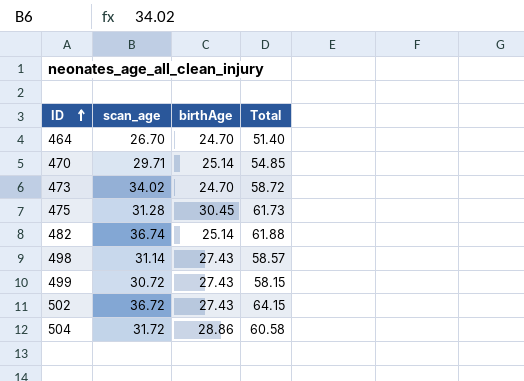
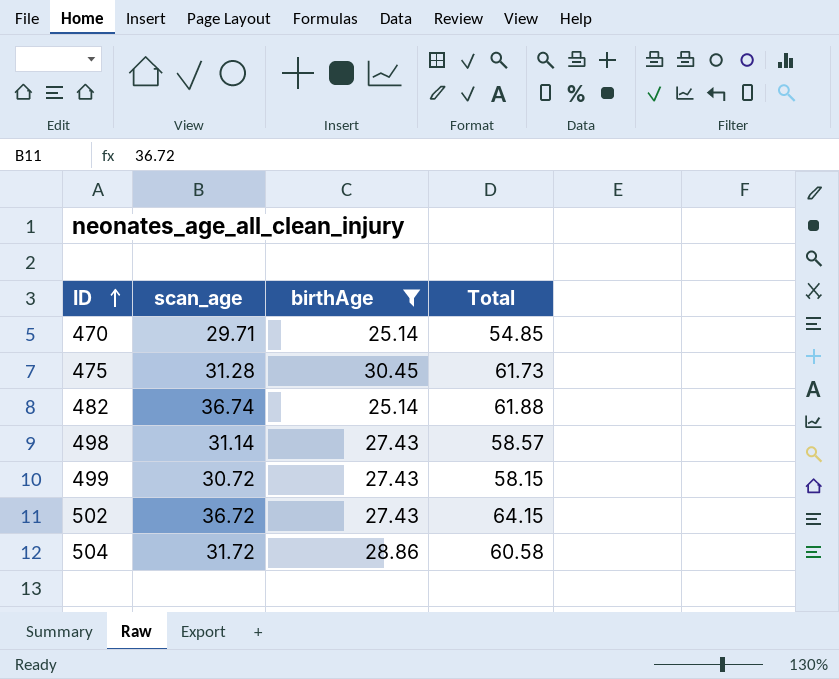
filter: none -> birthAge != 24.70

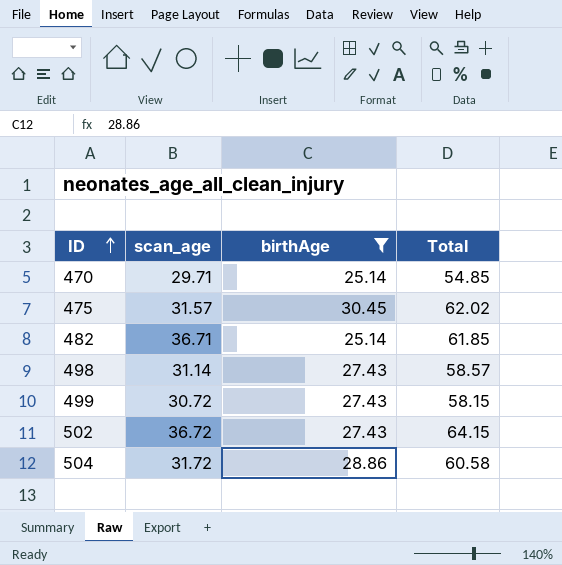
475 | scan_age: 31.28 -> 31.57
475 | Total: 61.73 -> 62.02
482 | scan_age: 36.74 -> 36.71
482 | Total: 61.88 -> 61.85

